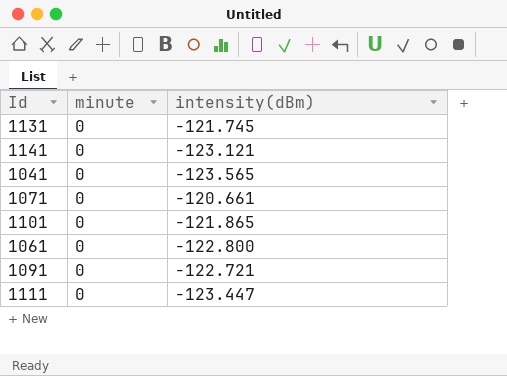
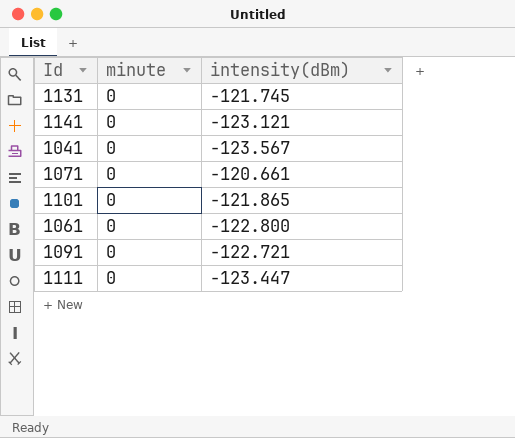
1041 | intensity(dBm): -123.565 -> -123.567

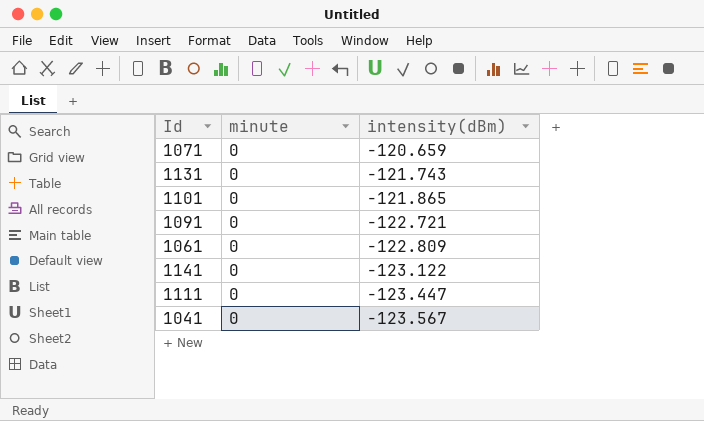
row order: none -> intensity(dBm) descending
1071 | intensity(dBm): -120.661 -> -120.659
1131 | intensity(dBm): -121.745 -> -121.743
1061 | intensity(dBm): -122.800 -> -122.809
1141 | intensity(dBm): -123.121 -> -123.122

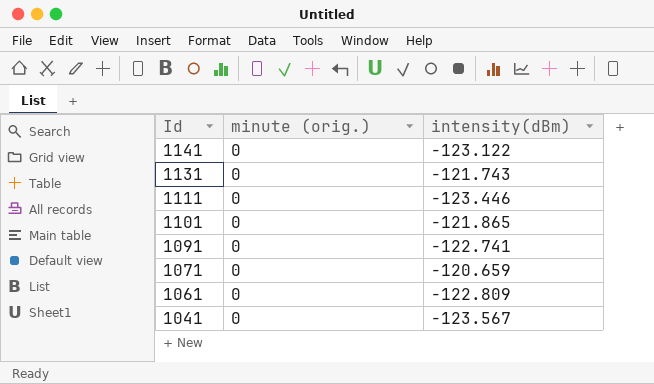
row order: intensity(dBm) descending -> Id descending
column name: minute -> minute (orig.)
1111 | intensity(dBm): -123.447 -> -123.446
1091 | intensity(dBm): -122.721 -> -122.741

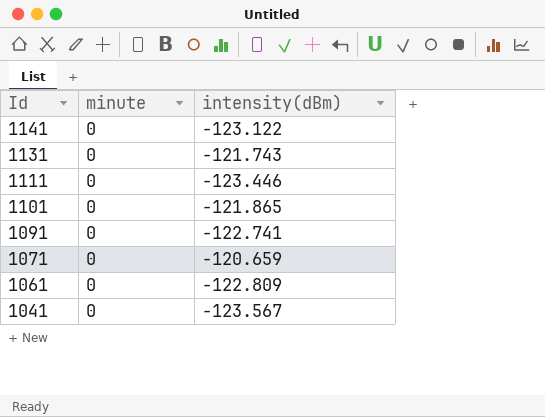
column name: minute (orig.) -> minute

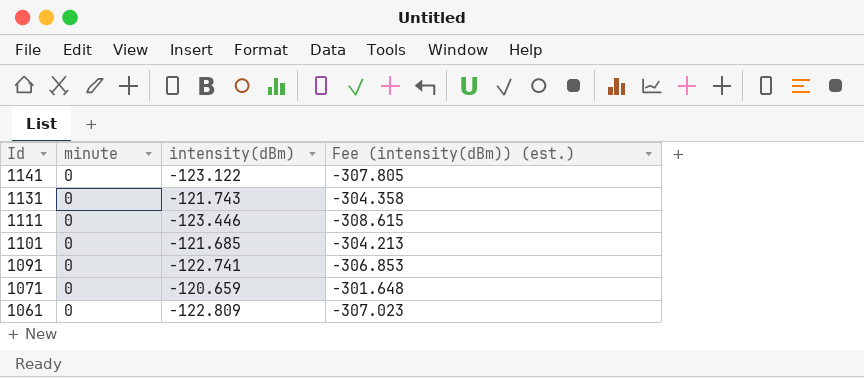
column Fee (intensity(dBm)) (est.) | formula: none -> [intensity(dBm)] * 2.5
row 1041: 0 | -123.567 -> none
1101 | intensity(dBm): -121.865 -> -121.685

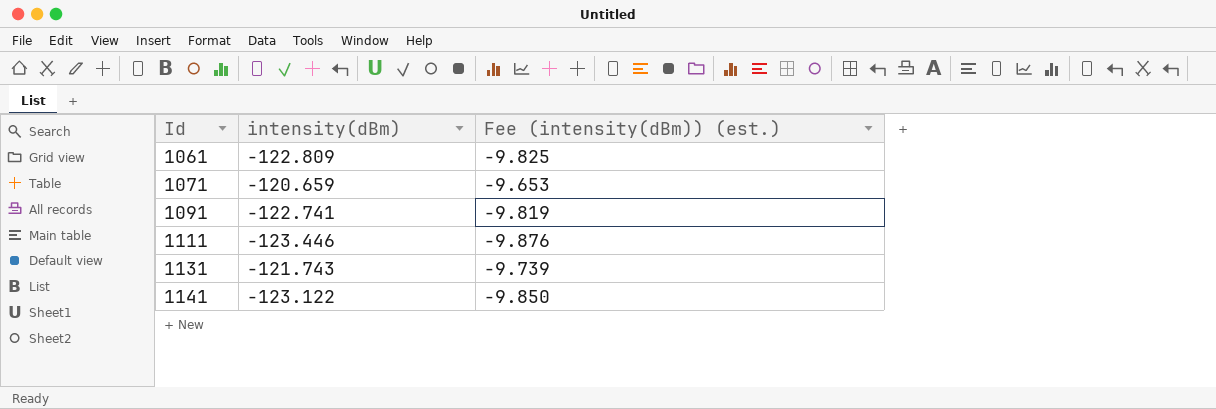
row order: Id descending -> Id ascending
column minute | position: 2 -> none
column Fee (intensity(dBm)) (est.) | formula: [intensity(dBm)] * 2.5 -> [intensity(dBm)] * 0.08
row 1101: 0 | -121.685 | -304.213 -> none

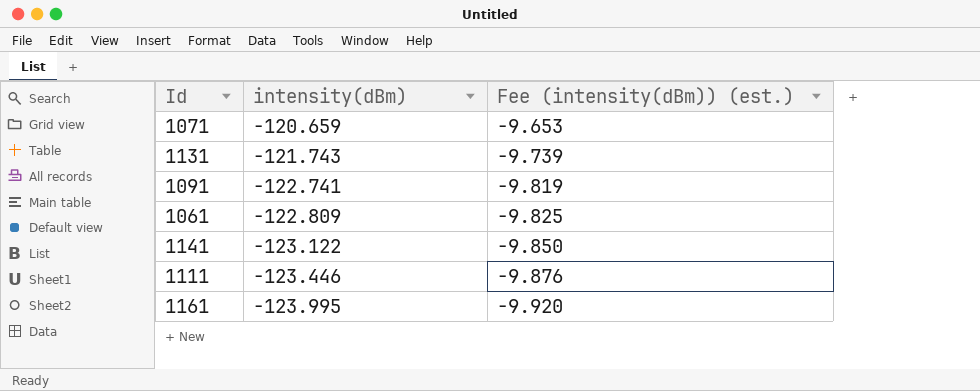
row order: Id ascending -> intensity(dBm) descending
row 1161: none -> -123.995 | -9.920

